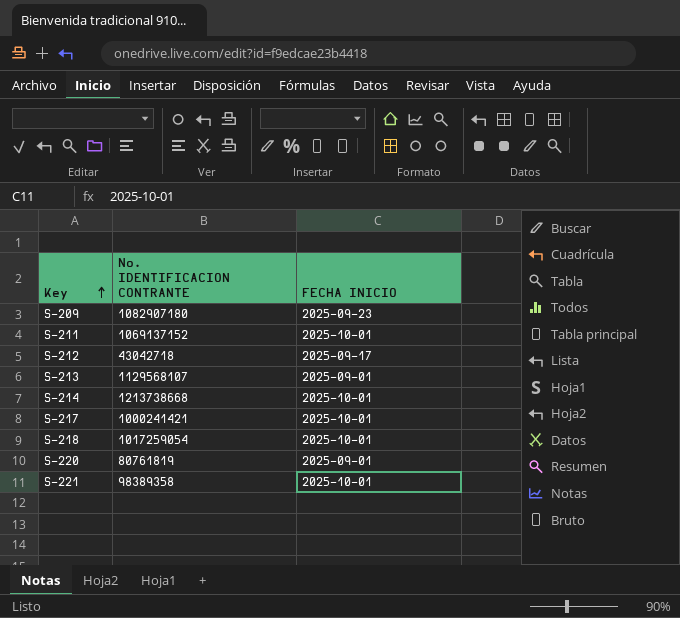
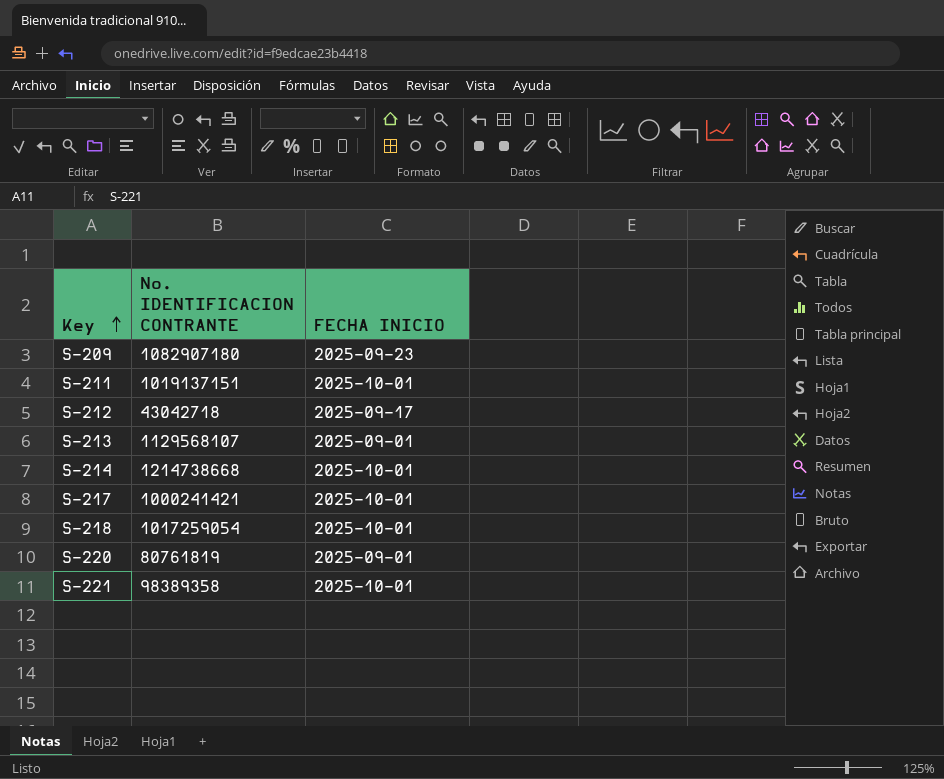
S-211 | No. IDENTIFICACION CONTRANTE: 1069137152 -> 1019137151
S-214 | No. IDENTIFICACION CONTRANTE: 1213738668 -> 1214738668

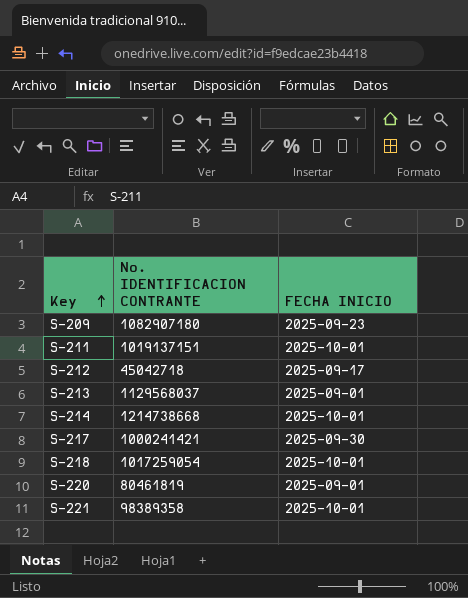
S-212 | No. IDENTIFICACION CONTRANTE: 43042718 -> 45042718
S-213 | No. IDENTIFICACION CONTRANTE: 1129568107 -> 1129568037
S-217 | FECHA INICIO: 2025-10-01 -> 2025-09-30
S-220 | No. IDENTIFICACION CONTRANTE: 80761819 -> 80461819

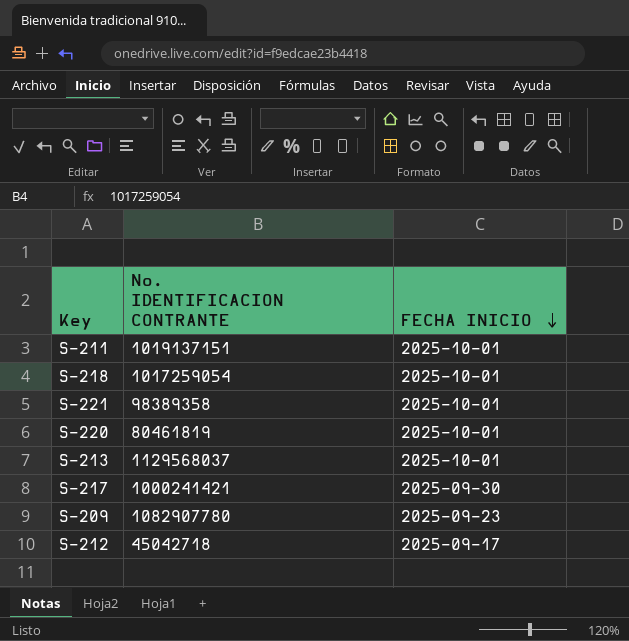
row order: Key ascending -> FECHA INICIO descending
row S-214: 1214738668 | 2025-10-01 -> none
S-220 | FECHA INICIO: 2025-09-01 -> 2025-10-01
S-213 | FECHA INICIO: 2025-09-01 -> 2025-10-01
S-209 | No. IDENTIFICACION CONTRANTE: 1082907180 -> 1082907780

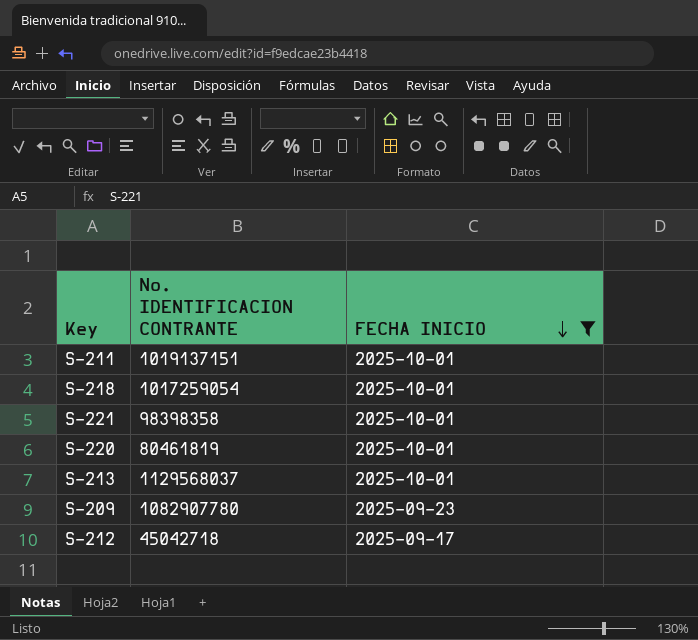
filter: none -> FECHA INICIO != 2025-09-30
S-221 | No. IDENTIFICACION CONTRANTE: 98389358 -> 98398358

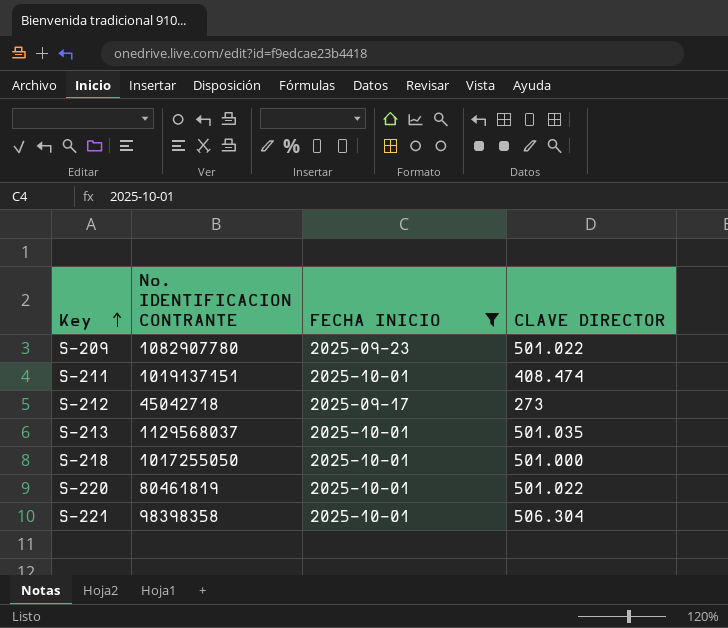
row order: FECHA INICIO descending -> Key ascending
column CLAVE DIRECTOR | position: none -> 4
S-218 | No. IDENTIFICACION CONTRANTE: 1017259054 -> 1017255050

